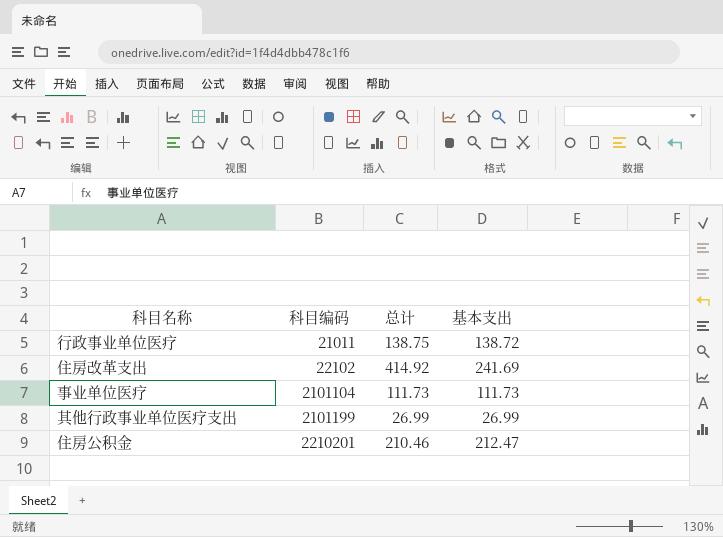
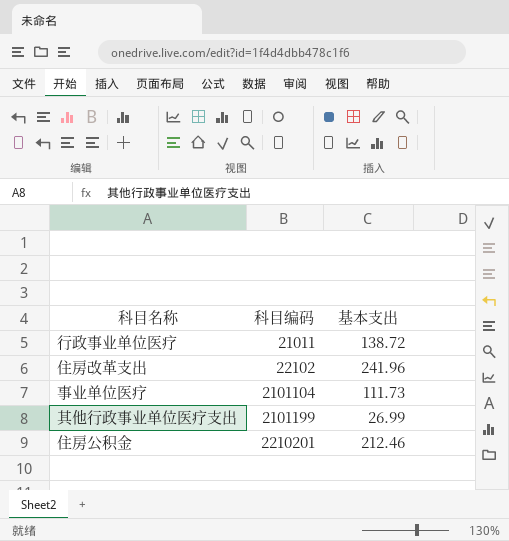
column 总计 | position: 3 -> none
住房改革支出 | 基本支出: 241.69 -> 241.96
住房公积金 | 基本支出: 212.47 -> 212.46

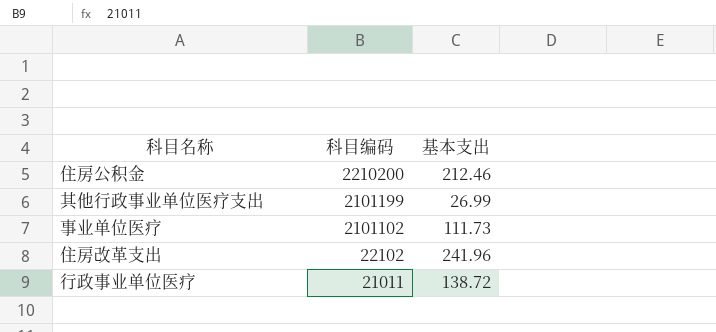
row order: 科目编码 ascending -> 科目编码 descending
住房公积金 | 科目编码: 2210201 -> 2210200
事业单位医疗 | 科目编码: 2101104 -> 2101102

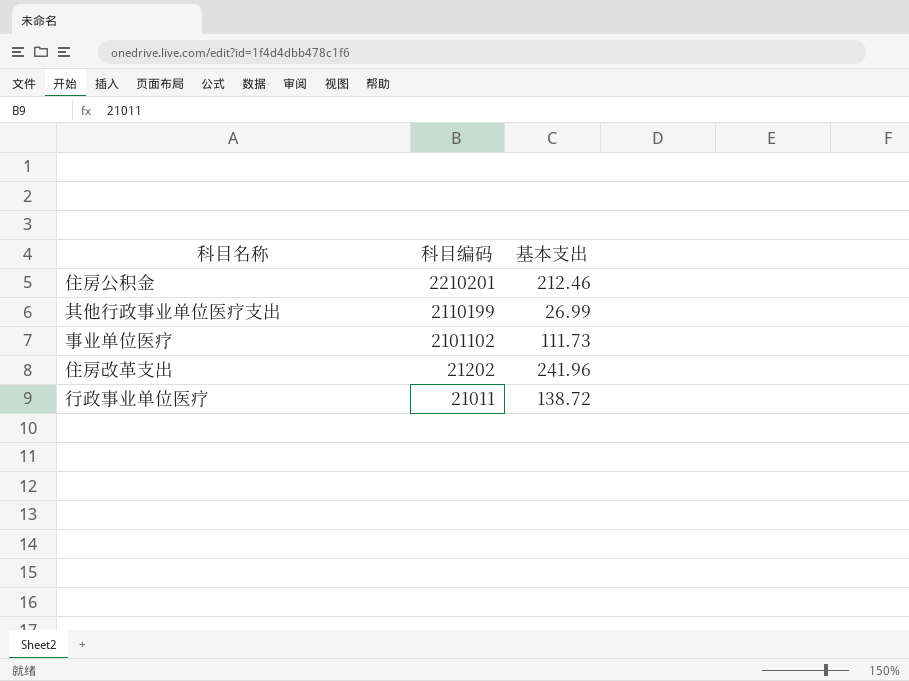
住房公积金 | 科目编码: 2210200 -> 2210201
其他行政事业单位医疗支出 | 科目编码: 2101199 -> 2110199
住房改革支出 | 科目编码: 22102 -> 21202

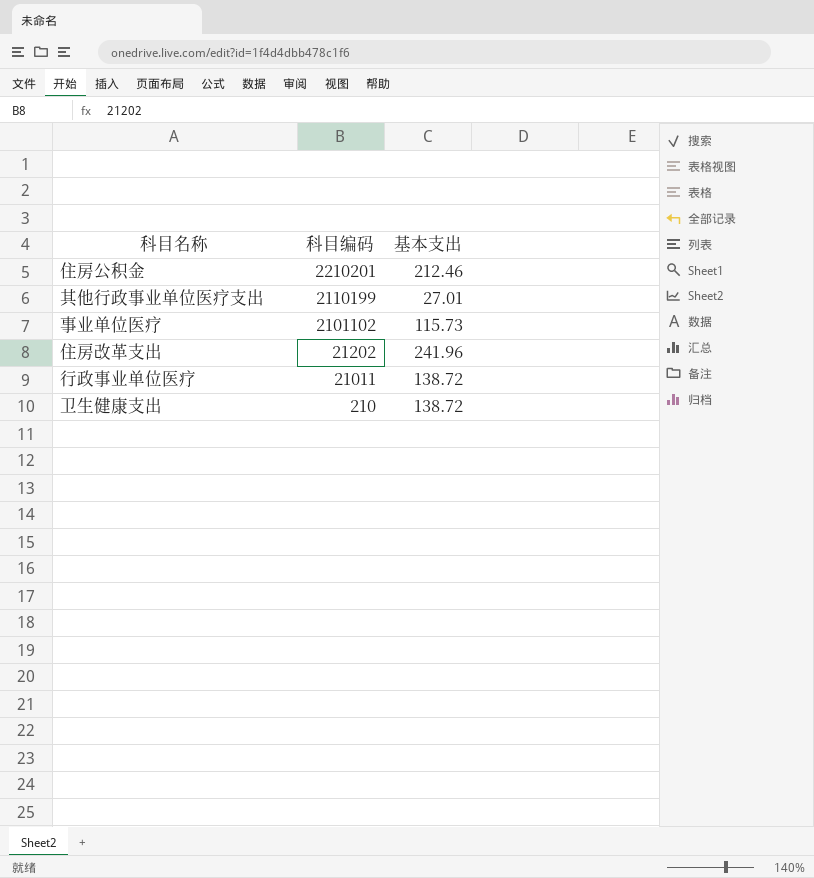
其他行政事业单位医疗支出 | 基本支出: 26.99 -> 27.01
事业单位医疗 | 基本支出: 111.73 -> 115.73
row 卫生健康支出: none -> 210 | 138.72

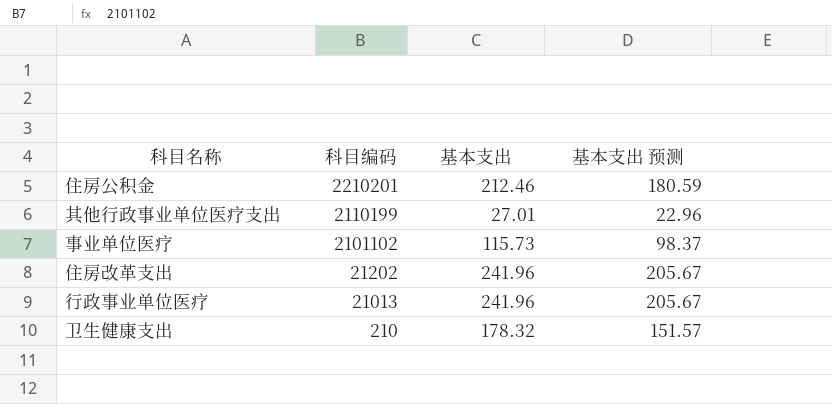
column 基本支出 预测 | formula: none -> [基本支出] * 0.85
行政事业单位医疗 | 科目编码: 21011 -> 21013
行政事业单位医疗 | 基本支出: 138.72 -> 241.96
卫生健康支出 | 基本支出: 138.72 -> 178.32

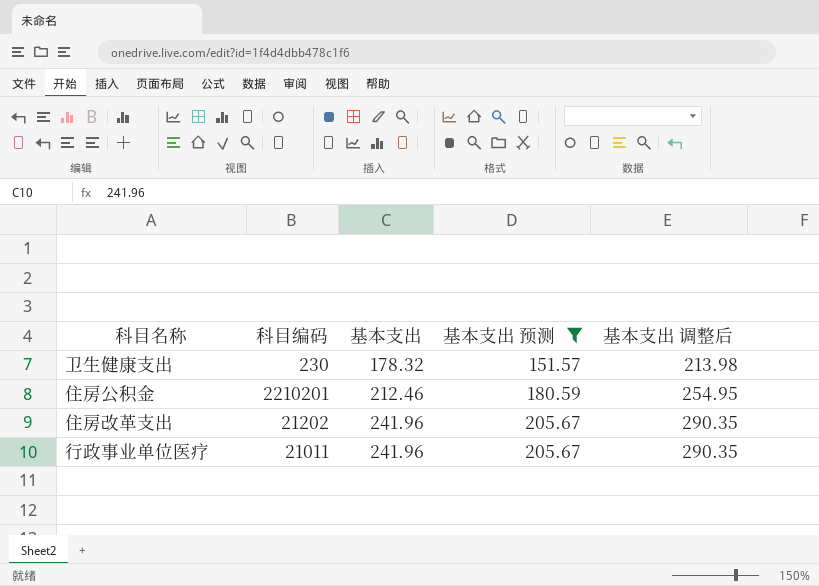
filter: none -> 基本支出 预测 >= 151.57
row order: 科目编码 descending -> 基本支出 ascending
column 基本支出 调整后 | formula: none -> [基本支出] * 1.2
卫生健康支出 | 科目编码: 210 -> 230
行政事业单位医疗 | 科目编码: 21013 -> 21011

